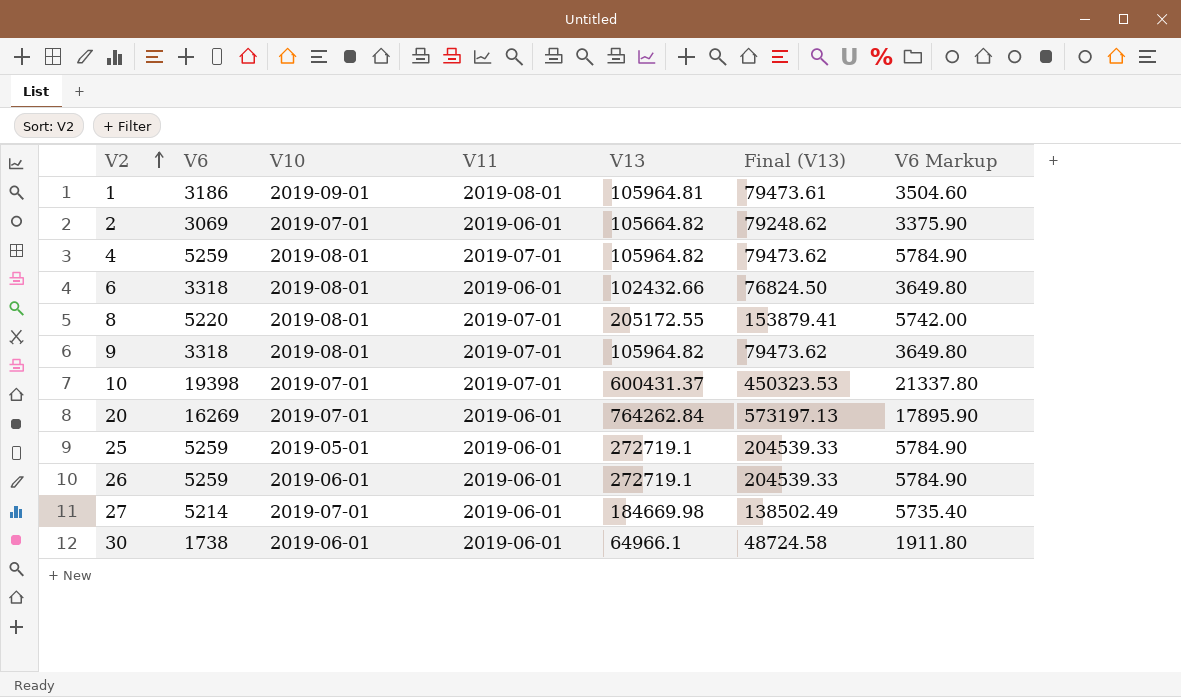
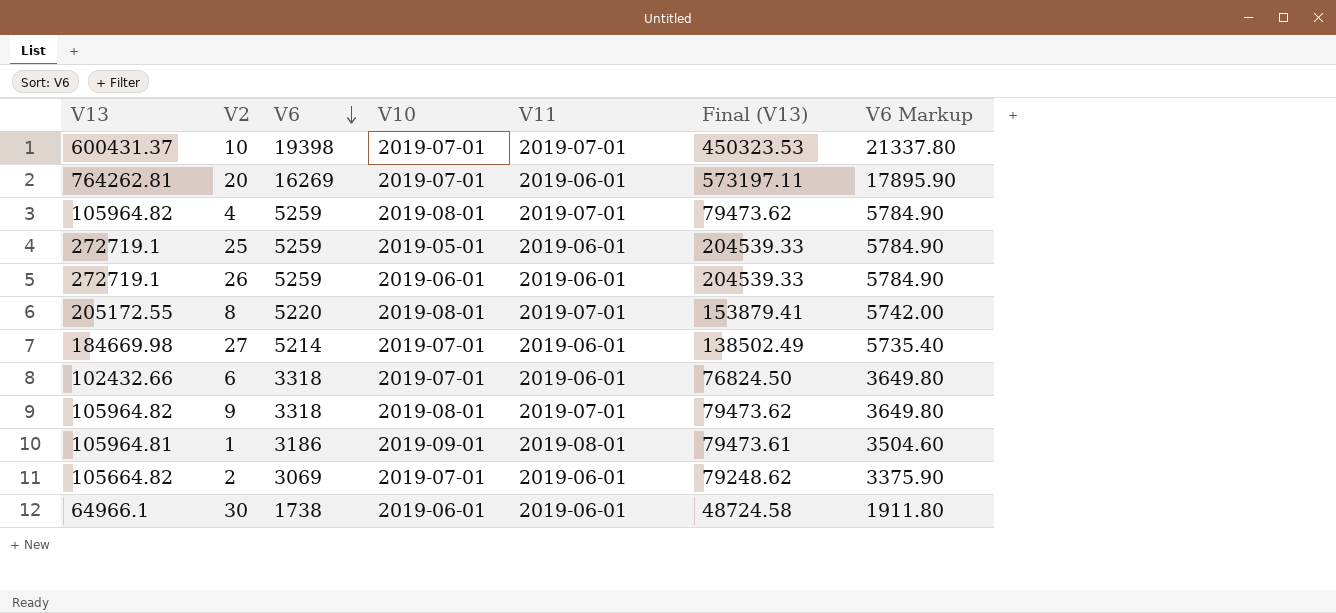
row order: V2 ascending -> V6 descending
column V13 | position: 5 -> 1
20 | V13: 764262.84 -> 764262.81
20 | Final (V13): 573197.13 -> 573197.11
6 | V10: 2019-08-01 -> 2019-07-01

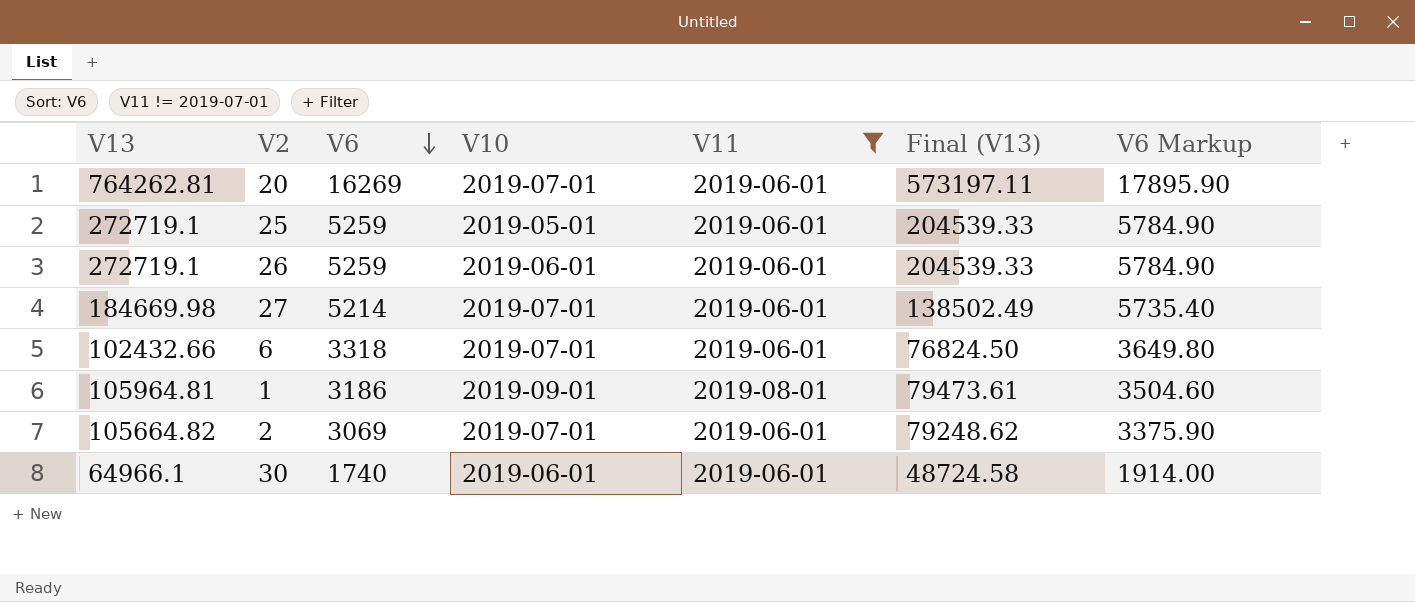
filter: none -> V11 != 2019-07-01
30 | V6: 1738 -> 1740
30 | V6 Markup: 1911.80 -> 1914.00

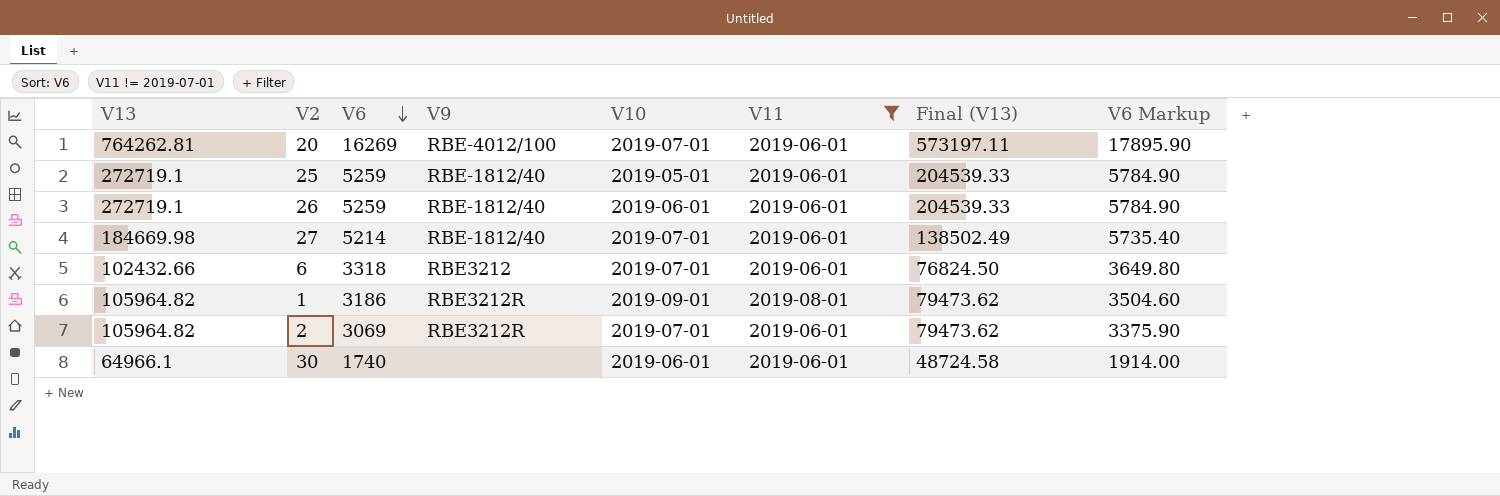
column V9 | position: none -> 4
1 | V13: 105964.81 -> 105964.82
1 | Final (V13): 79473.61 -> 79473.62
2 | V13: 105664.82 -> 105964.82
2 | Final (V13): 79248.62 -> 79473.62

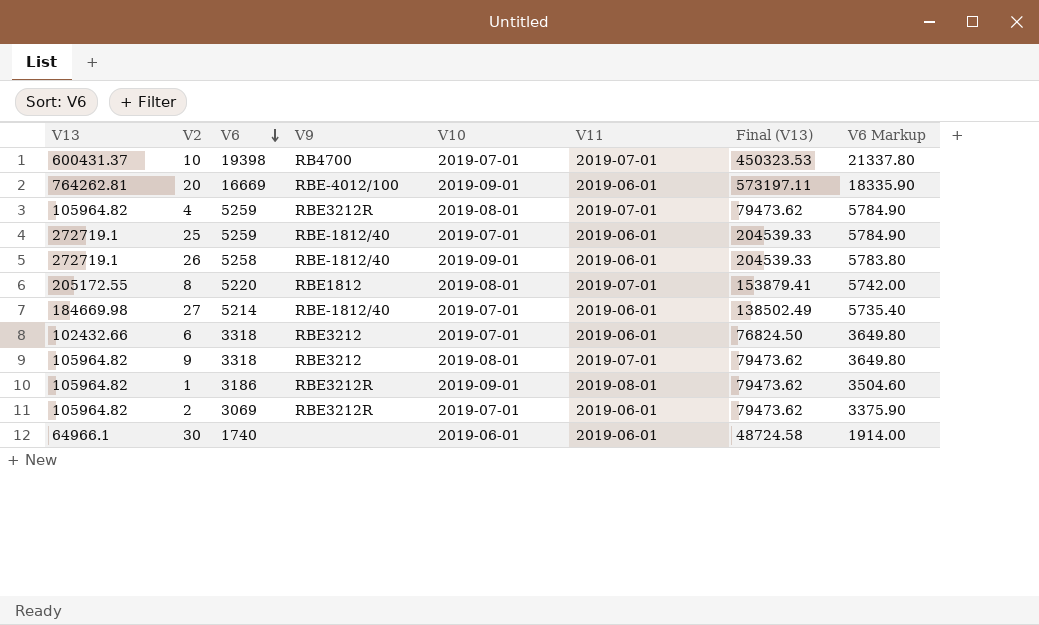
filter: V11 != 2019-07-01 -> none
20 | V6: 16269 -> 16669
20 | V10: 2019-07-01 -> 2019-09-01
20 | V6 Markup: 17895.90 -> 18335.90
25 | V10: 2019-05-01 -> 2019-07-01
26 | V6: 5259 -> 5258
26 | V10: 2019-06-01 -> 2019-09-01
26 | V6 Markup: 5784.90 -> 5783.80

